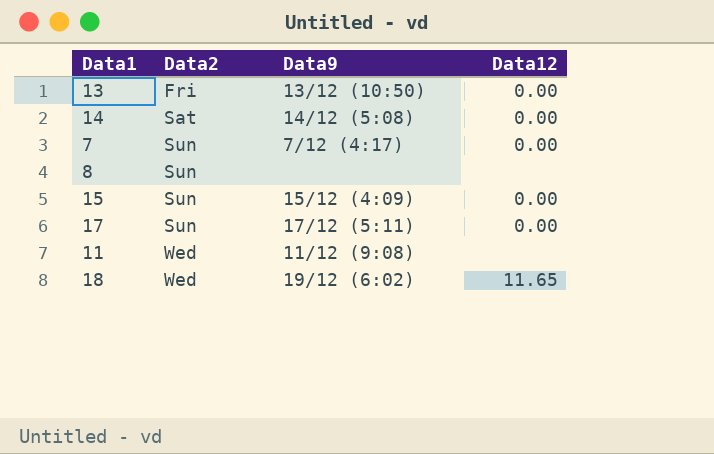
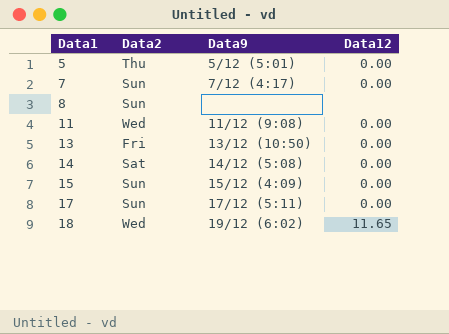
row order: Data2 ascending -> Data1 ascending
row 5: none -> Thu | 5/12 (5:01) | 0.00
11 | Data12: none -> 0.00

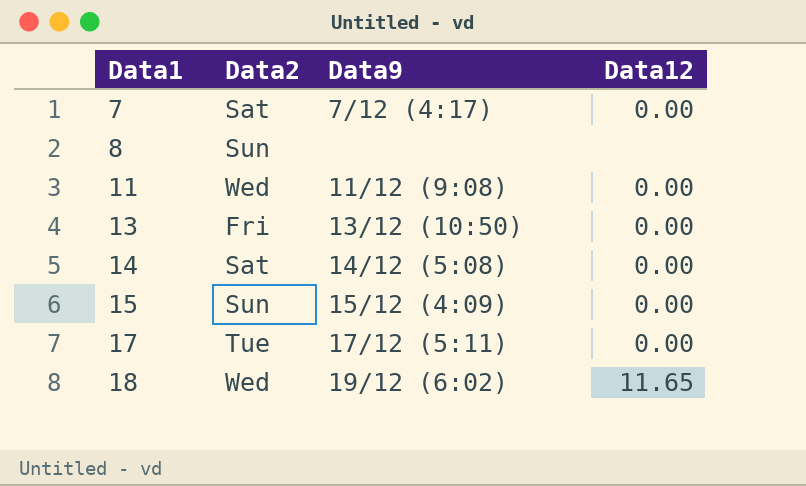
row 5: Thu | 5/12 (5:01) | 0.00 -> none
7 | Data2: Sun -> Sat
17 | Data2: Sun -> Tue

